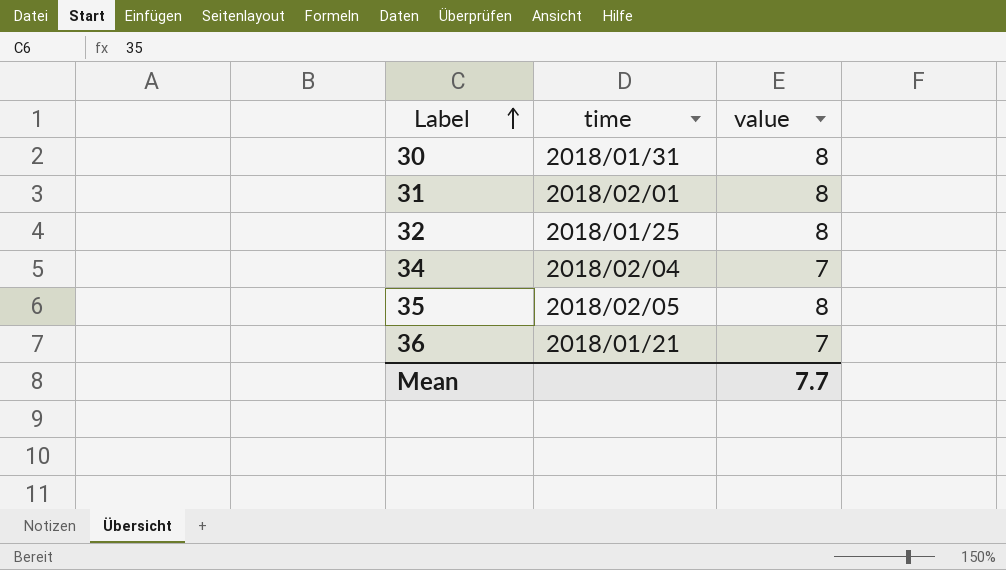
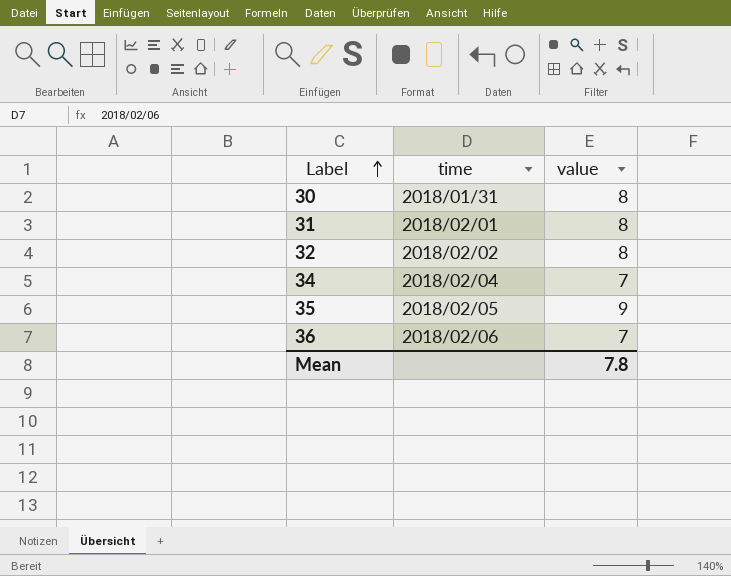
32 | time: 2018/01/25 -> 2018/02/02
35 | value: 8 -> 9
36 | time: 2018/01/21 -> 2018/02/06
Mean | value: 7.7 -> 7.8

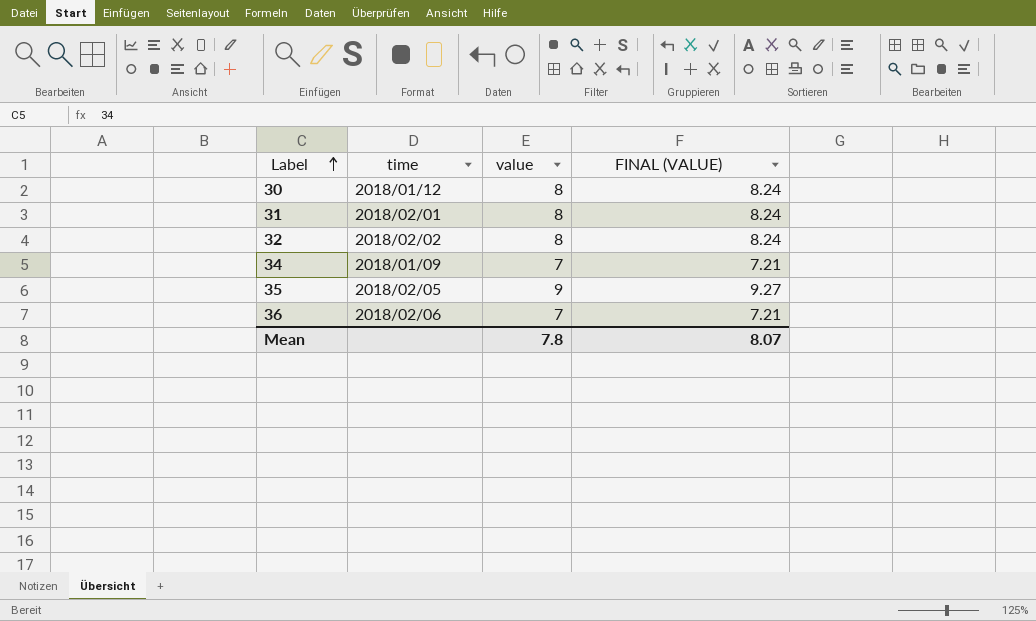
column FINAL (VALUE) | formula: none -> [value] * 1.03
30 | time: 2018/01/31 -> 2018/01/12
34 | time: 2018/02/04 -> 2018/01/09

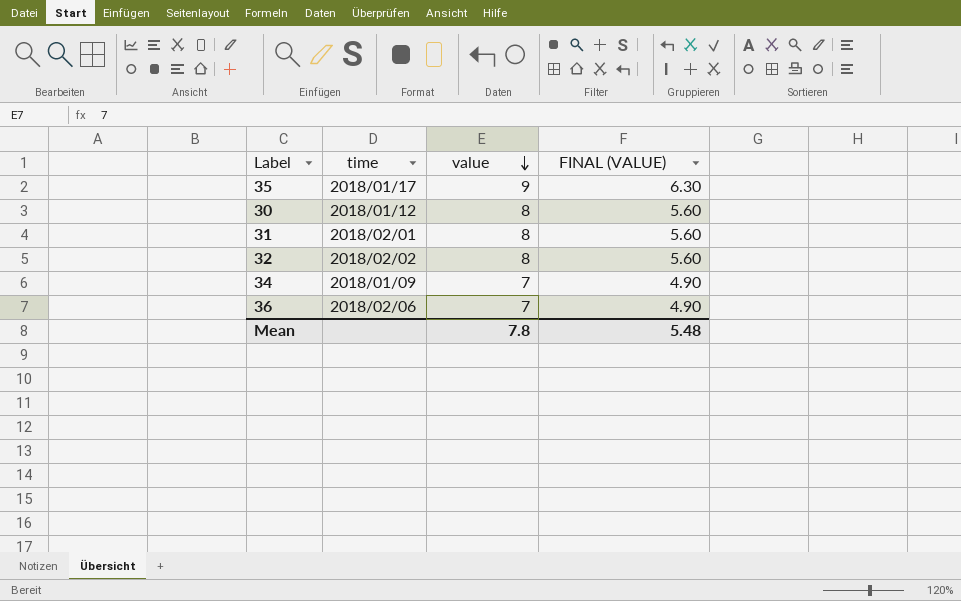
row order: Label ascending -> value descending
column FINAL (VALUE) | formula: [value] * 1.03 -> [value] * 0.7
35 | time: 2018/02/05 -> 2018/01/17
Mean | FINAL (VALUE): 8.07 -> 5.48

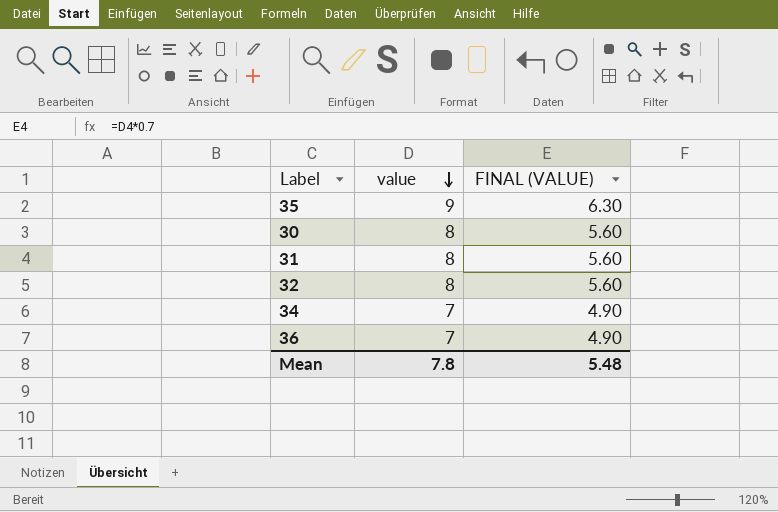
column time | position: 2 -> none

